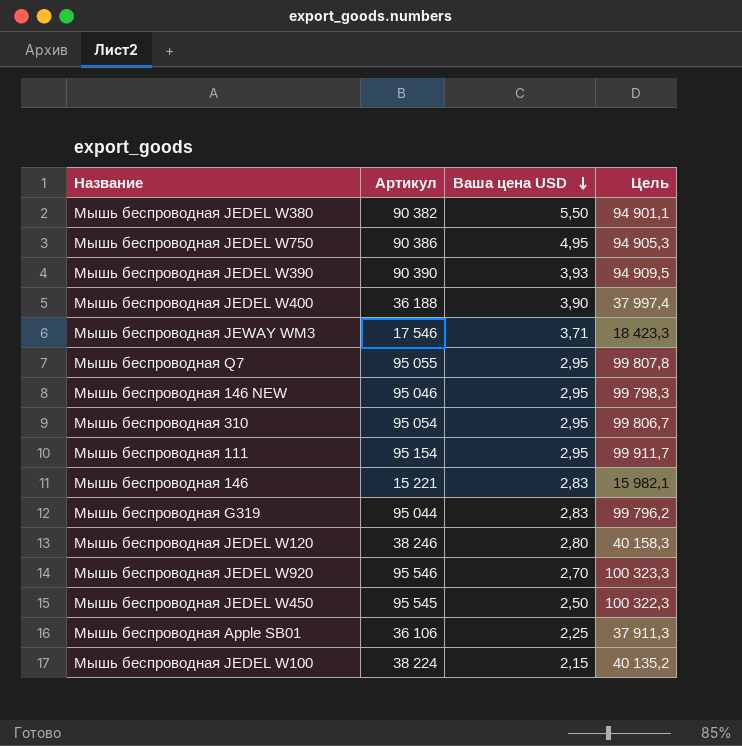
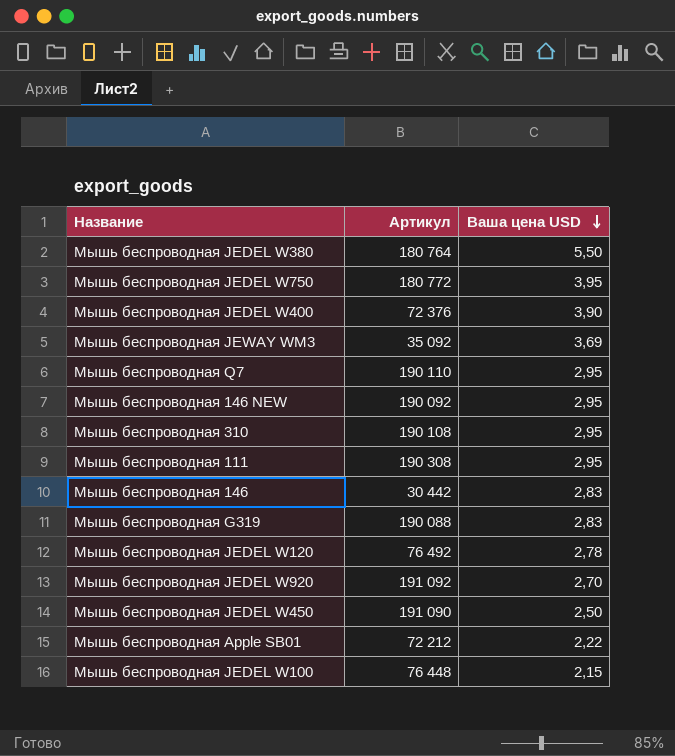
column Цель | formula: [Артикул] * 1,05 -> none
row Мышь беспроводная JEDEL W390: 90 390 | 3,93 | 94 909,5 -> none
Мышь беспроводная JEDEL W380 | Артикул: 90 382 -> 180 764
Мышь беспроводная JEDEL W750 | Артикул: 90 386 -> 180 772
Мышь беспроводная JEDEL W750 | Ваша цена USD: 4,95 -> 3,95
Мышь беспроводная JEDEL W400 | Артикул: 36 188 -> 72 376
Мышь беспроводная JEWAY WM3 | Артикул: 17 546 -> 35 092
Мышь беспроводная JEWAY WM3 | Ваша цена USD: 3,71 -> 3,69
Мышь беспроводная Q7 | Артикул: 95 055 -> 190 110
Мышь беспроводная 146 NEW | Артикул: 95 046 -> 190 092
Мышь беспроводная 310 | Артикул: 95 054 -> 190 108
Мышь беспроводная 111 | Артикул: 95 154 -> 190 308
Мышь беспроводная 146 | Артикул: 15 221 -> 30 442
Мышь беспроводная G319 | Артикул: 95 044 -> 190 088
Мышь беспроводная JEDEL W120 | Артикул: 38 246 -> 76 492
Мышь беспроводная JEDEL W120 | Ваша цена USD: 2,80 -> 2,78
Мышь беспроводная JEDEL W920 | Артикул: 95 546 -> 191 092
Мышь беспроводная JEDEL W450 | Артикул: 95 545 -> 191 090
Мышь беспроводная Apple SB01 | Артикул: 36 106 -> 72 212
Мышь беспроводная Apple SB01 | Ваша цена USD: 2,25 -> 2,22
Мышь беспроводная JEDEL W100 | Артикул: 38 224 -> 76 448

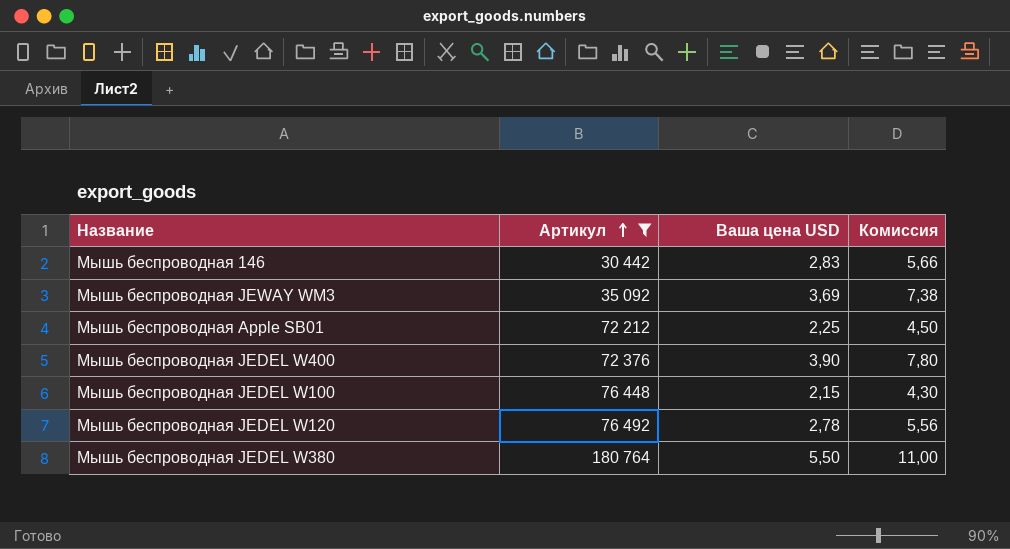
filter: none -> Артикул <= 180 764
row order: Ваша цена USD descending -> Артикул ascending
column Комиссия | formula: none -> [Ваша цена USD] * 2
Мышь беспроводная Apple SB01 | Ваша цена USD: 2,22 -> 2,25

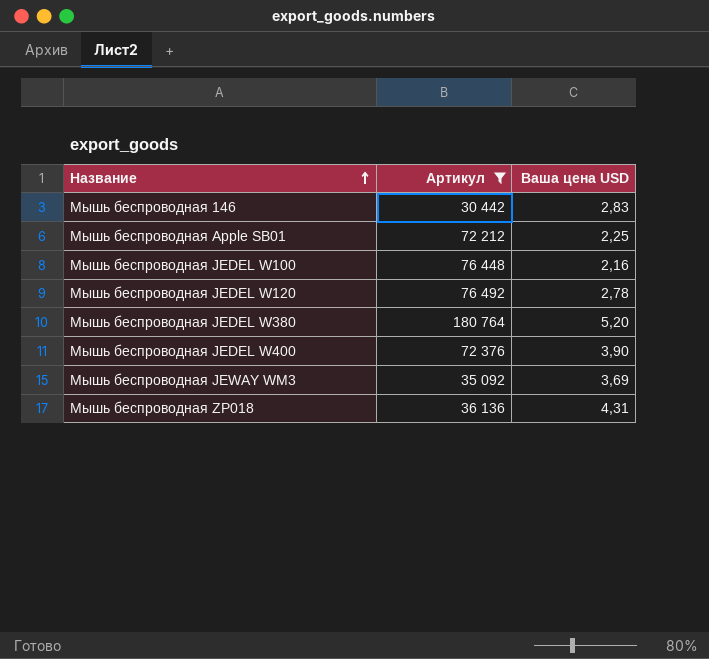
row order: Артикул ascending -> Название ascending
column Комиссия | formula: [Ваша цена USD] * 2 -> none
Мышь беспроводная JEDEL W100 | Ваша цена USD: 2,15 -> 2,16
Мышь беспроводная JEDEL W380 | Ваша цена USD: 5,50 -> 5,20
row Мышь беспроводная ZP018: none -> 36 136 | 4,31

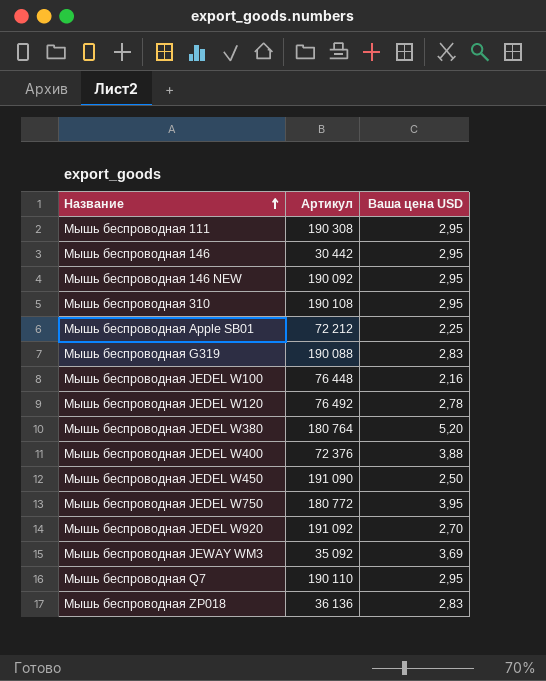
filter: Артикул <= 180 764 -> none
Мышь беспроводная 146 | Ваша цена USD: 2,83 -> 2,95
Мышь беспроводная JEDEL W400 | Ваша цена USD: 3,90 -> 3,88
Мышь беспроводная ZP018 | Ваша цена USD: 4,31 -> 2,83

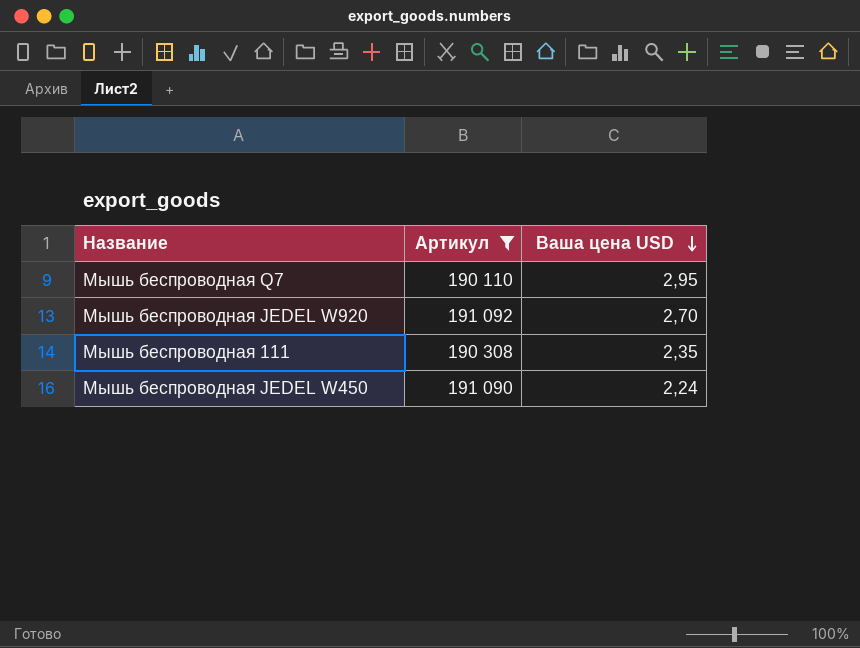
filter: none -> Артикул >= 190 110
row order: Название ascending -> Ваша цена USD descending
Мышь беспроводная 111 | Ваша цена USD: 2,95 -> 2,35
Мышь беспроводная JEDEL W450 | Ваша цена USD: 2,50 -> 2,24

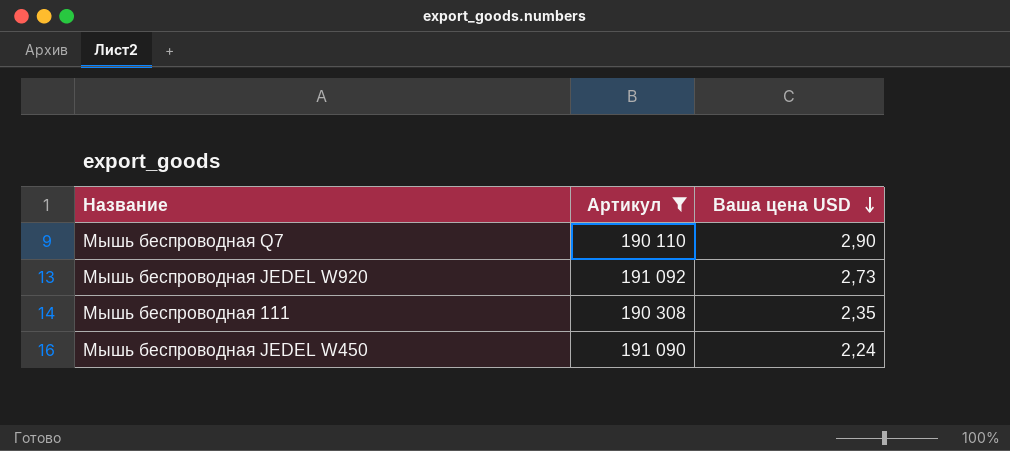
Мышь беспроводная Q7 | Ваша цена USD: 2,95 -> 2,90
Мышь беспроводная JEDEL W920 | Ваша цена USD: 2,70 -> 2,73

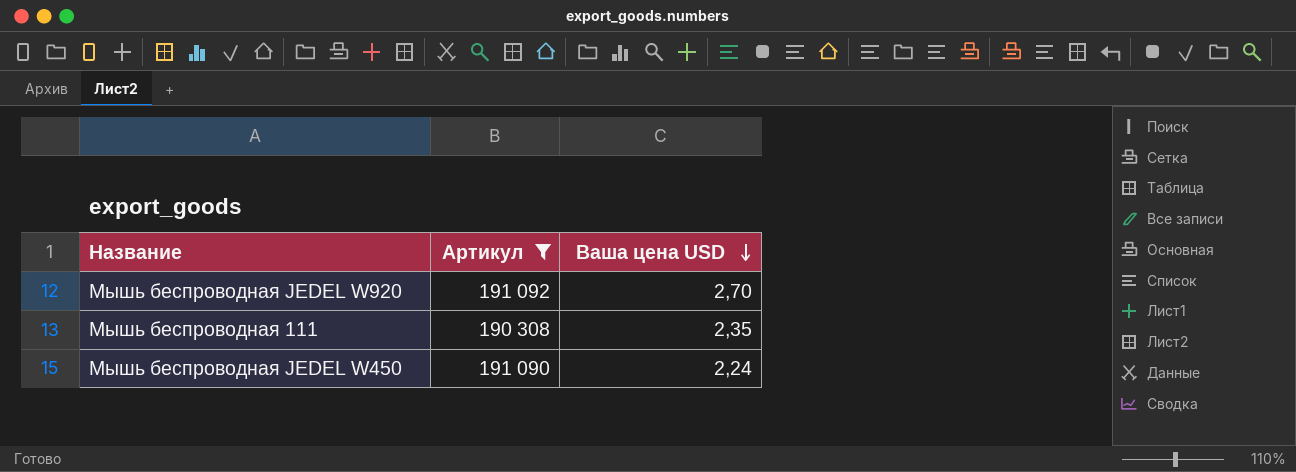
row Мышь беспроводная Q7: 190 110 | 2,90 -> none
Мышь беспроводная JEDEL W920 | Ваша цена USD: 2,73 -> 2,70

